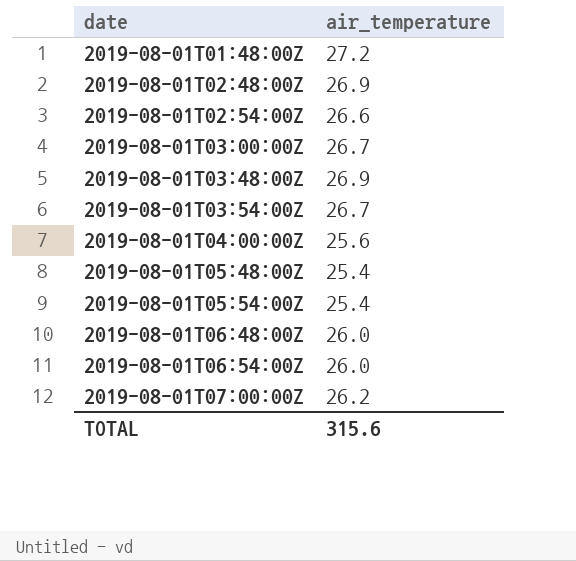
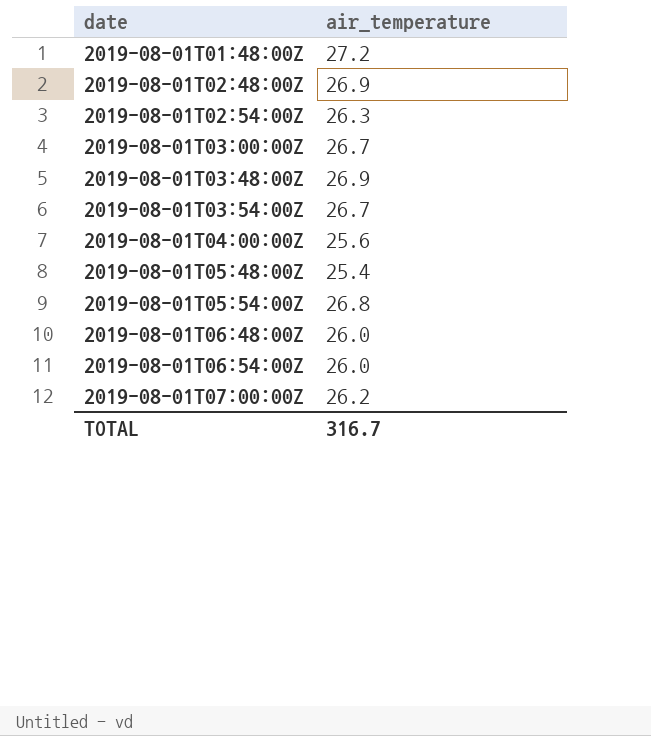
2019-08-01T02:54:00Z | air_temperature: 26.6 -> 26.3
2019-08-01T05:54:00Z | air_temperature: 25.4 -> 26.8
TOTAL | air_temperature: 315.6 -> 316.7

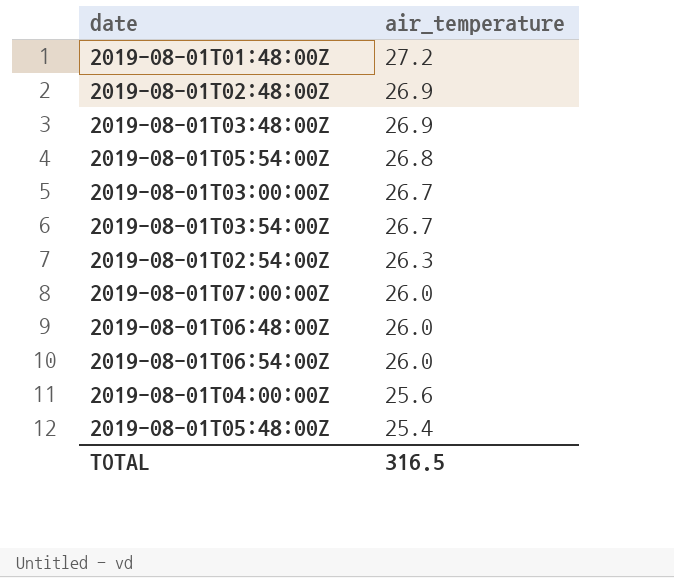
row order: date ascending -> air_temperature descending
2019-08-01T07:00:00Z | air_temperature: 26.2 -> 26.0
TOTAL | air_temperature: 316.7 -> 316.5

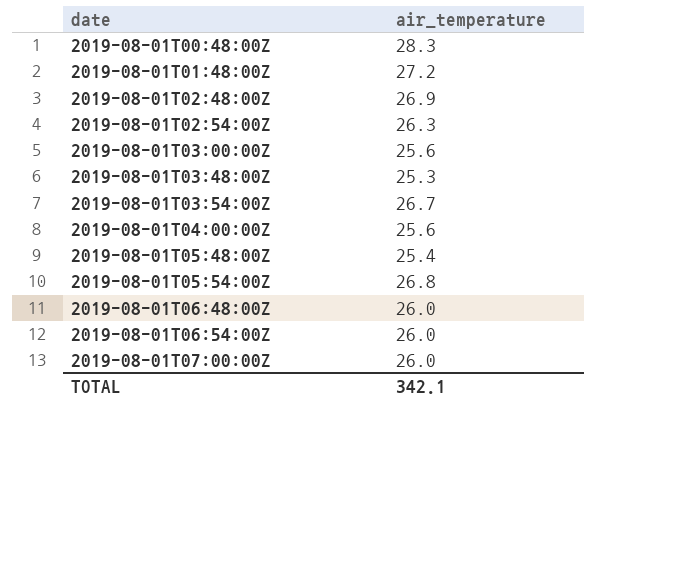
row order: air_temperature descending -> date ascending
row 2019-08-01T00:48:00Z: none -> 28.3
2019-08-01T03:00:00Z | air_temperature: 26.7 -> 25.6
2019-08-01T03:48:00Z | air_temperature: 26.9 -> 25.3
TOTAL | air_temperature: 316.5 -> 342.1

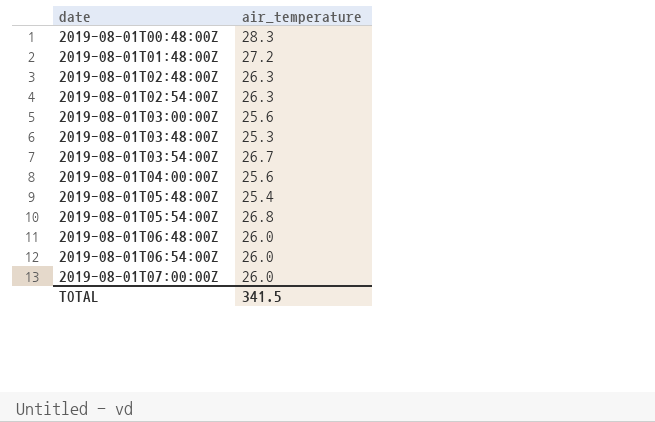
2019-08-01T02:48:00Z | air_temperature: 26.9 -> 26.3
TOTAL | air_temperature: 342.1 -> 341.5

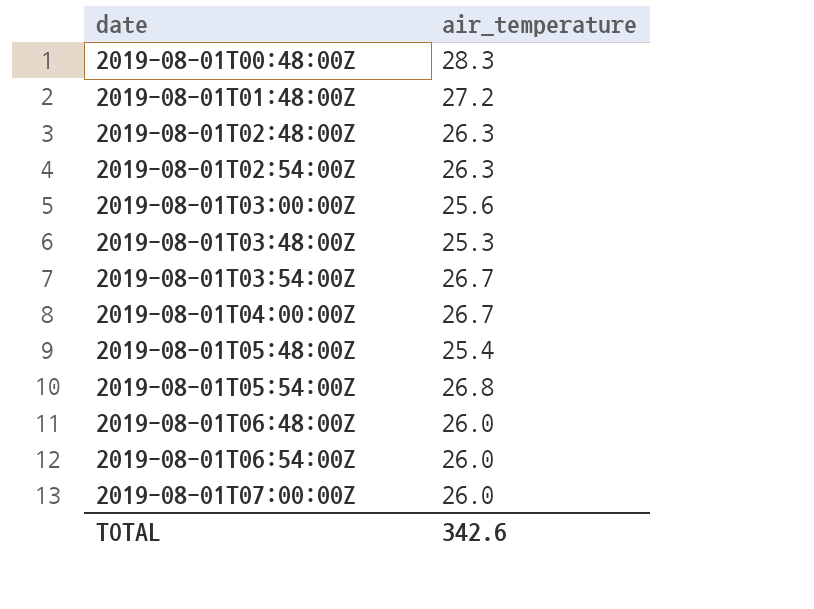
2019-08-01T04:00:00Z | air_temperature: 25.6 -> 26.7
TOTAL | air_temperature: 341.5 -> 342.6

